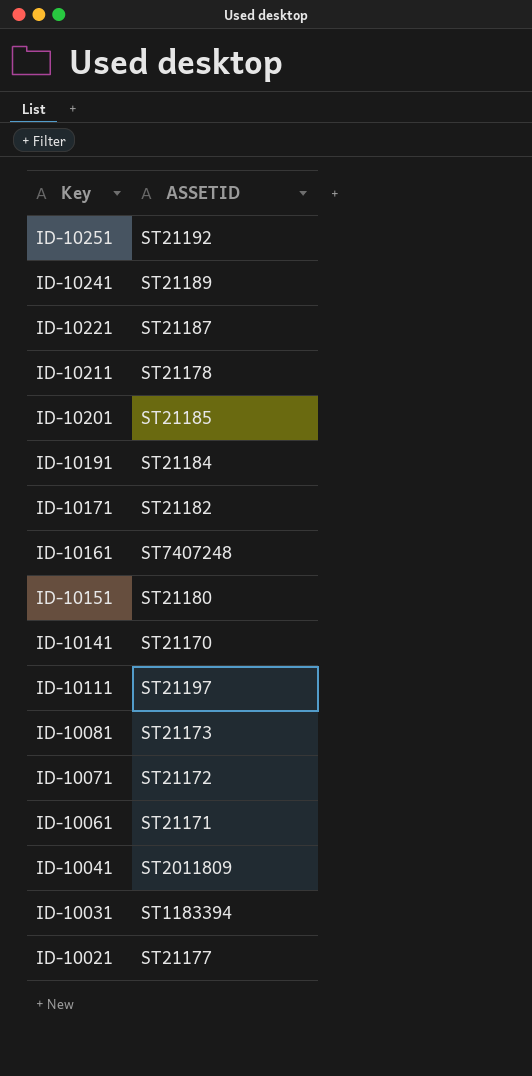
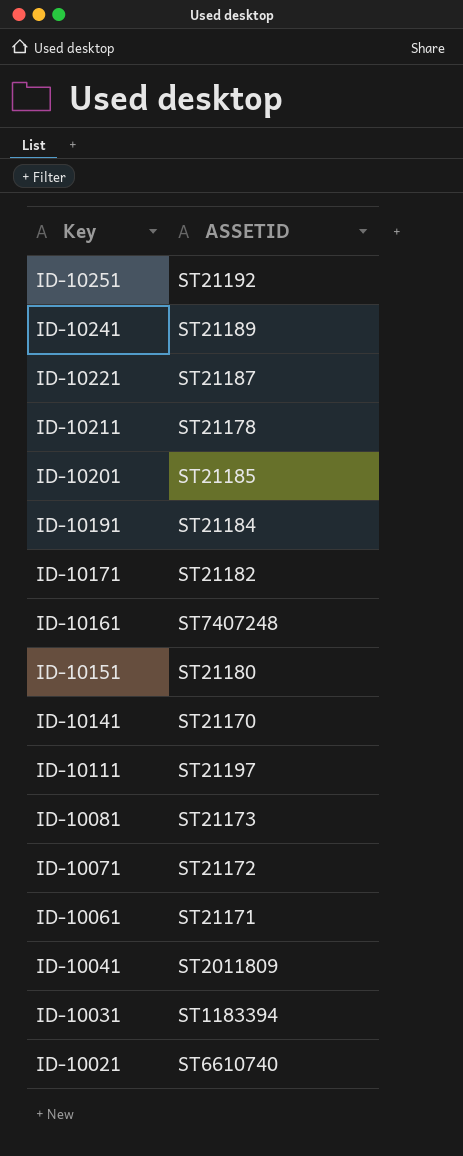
ID-10021 | ASSETID: ST21177 -> ST6610740

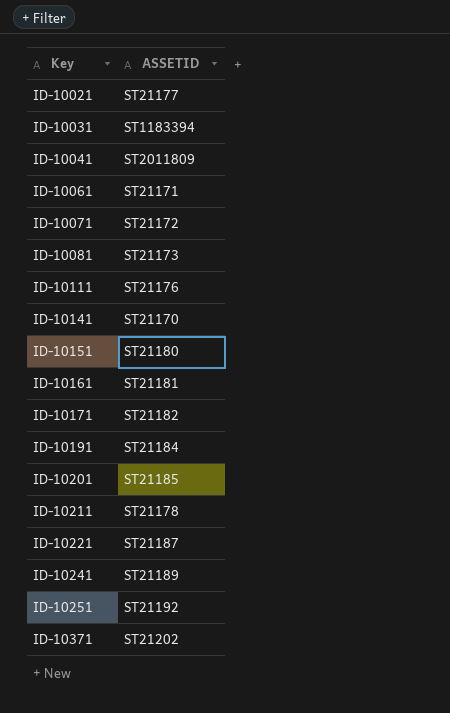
row order: Key descending -> Key ascending
ID-10021 | ASSETID: ST6610740 -> ST21177
ID-10111 | ASSETID: ST21197 -> ST21176
ID-10161 | ASSETID: ST7407248 -> ST21181
row ID-10371: none -> ST21202

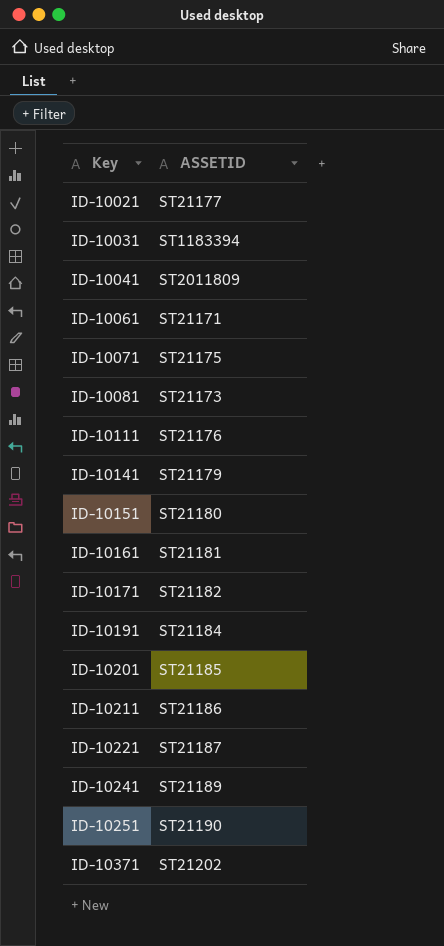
ID-10071 | ASSETID: ST21172 -> ST21175
ID-10141 | ASSETID: ST21170 -> ST21179
ID-10211 | ASSETID: ST21178 -> ST21186
ID-10251 | ASSETID: ST21192 -> ST21190

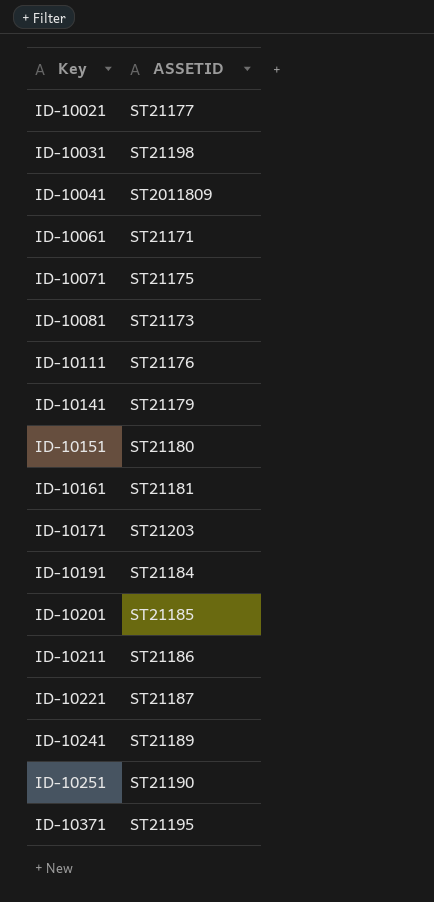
ID-10031 | ASSETID: ST1183394 -> ST21198
ID-10171 | ASSETID: ST21182 -> ST21203
ID-10371 | ASSETID: ST21202 -> ST21195

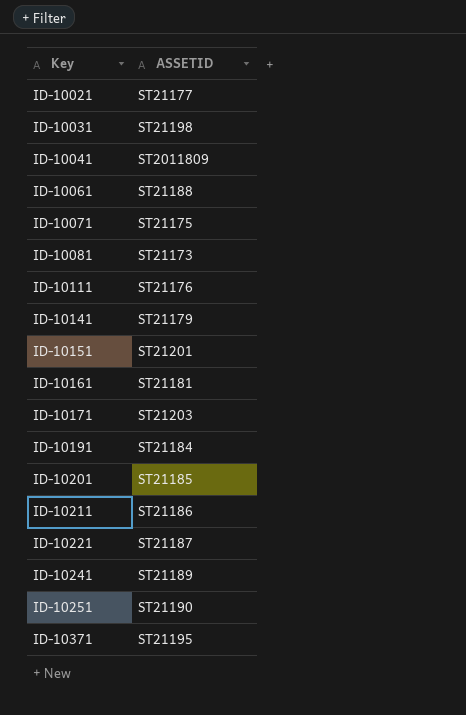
ID-10061 | ASSETID: ST21171 -> ST21188
ID-10151 | ASSETID: ST21180 -> ST21201

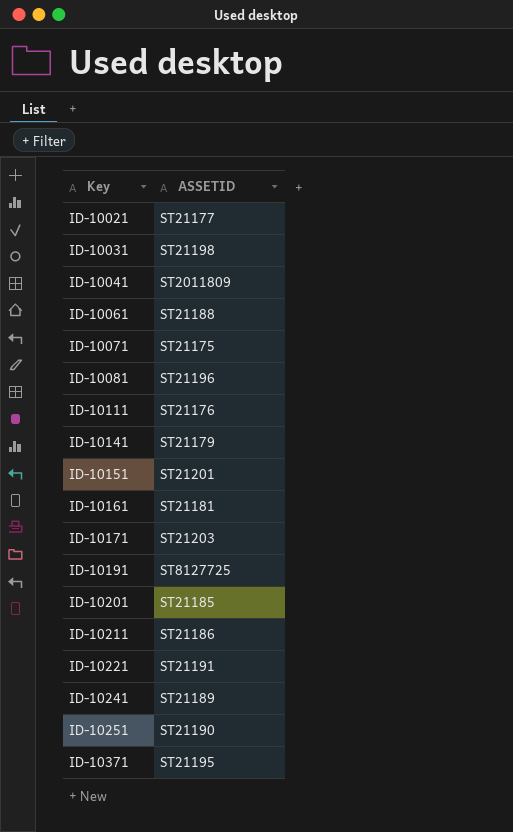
ID-10081 | ASSETID: ST21173 -> ST21196
ID-10191 | ASSETID: ST21184 -> ST8127725
ID-10221 | ASSETID: ST21187 -> ST21191

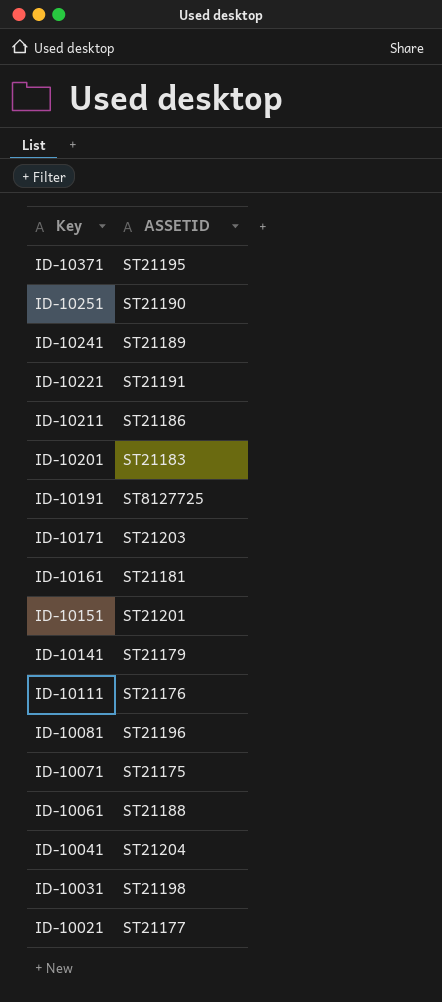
row order: Key ascending -> Key descending
ID-10201 | ASSETID: ST21185 -> ST21183
ID-10041 | ASSETID: ST2011809 -> ST21204

